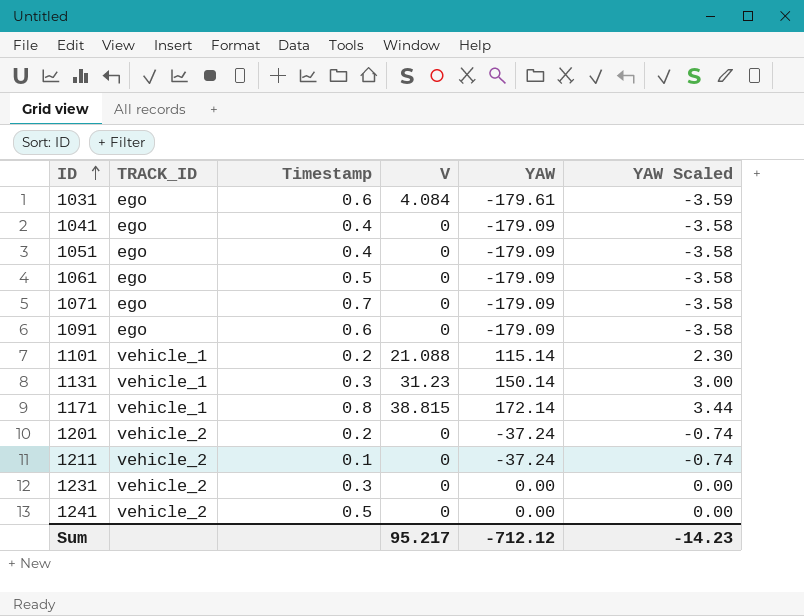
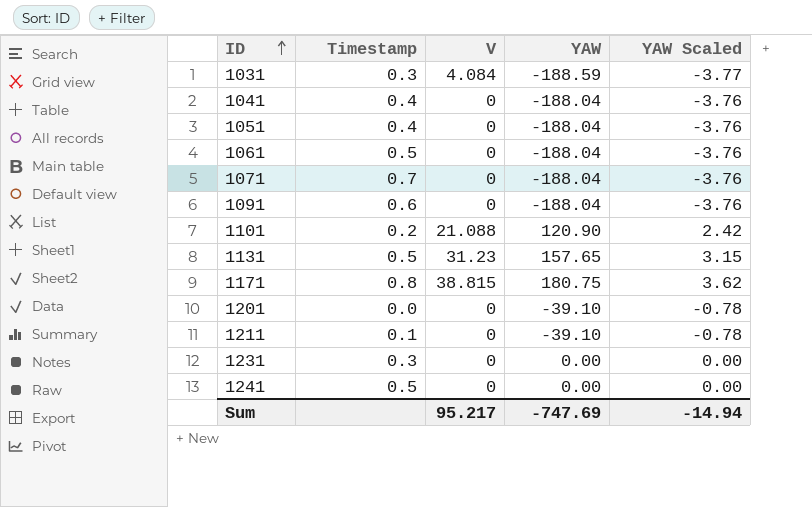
column TRACK_ID | position: 2 -> none
1031 | Timestamp: 0.6 -> 0.3
1031 | YAW: -179.61 -> -188.59
1031 | YAW Scaled: -3.59 -> -3.77
1041 | YAW: -179.09 -> -188.04
1041 | YAW Scaled: -3.58 -> -3.76
1051 | YAW: -179.09 -> -188.04
1051 | YAW Scaled: -3.58 -> -3.76
1061 | YAW: -179.09 -> -188.04
1061 | YAW Scaled: -3.58 -> -3.76
1071 | YAW: -179.09 -> -188.04
1071 | YAW Scaled: -3.58 -> -3.76
1091 | YAW: -179.09 -> -188.04
1091 | YAW Scaled: -3.58 -> -3.76
1101 | YAW: 115.14 -> 120.90
1101 | YAW Scaled: 2.30 -> 2.42
1131 | Timestamp: 0.3 -> 0.5
1131 | YAW: 150.14 -> 157.65
1131 | YAW Scaled: 3.00 -> 3.15
1171 | YAW: 172.14 -> 180.75
1171 | YAW Scaled: 3.44 -> 3.62
1201 | Timestamp: 0.2 -> 0.0
1201 | YAW: -37.24 -> -39.10
1201 | YAW Scaled: -0.74 -> -0.78
1211 | YAW: -37.24 -> -39.10
1211 | YAW Scaled: -0.74 -> -0.78
Sum | YAW: -712.12 -> -747.69
Sum | YAW Scaled: -14.23 -> -14.94

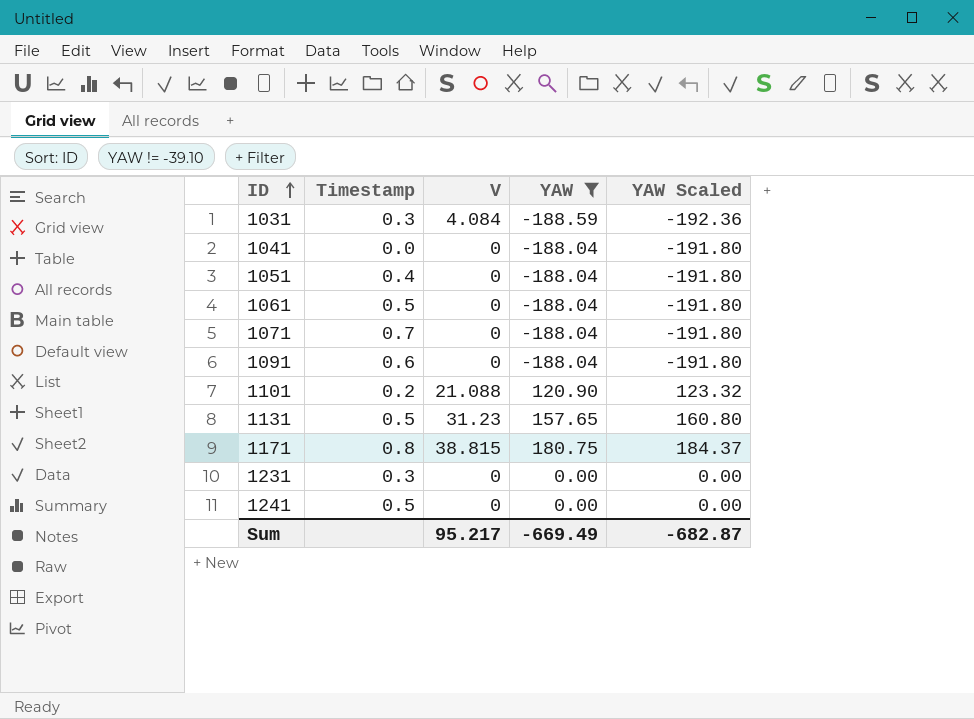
filter: none -> YAW != -39.10
column YAW Scaled | formula: [YAW] * 0.02 -> [YAW] * 1.02
1041 | Timestamp: 0.4 -> 0.0
Sum | YAW: -747.69 -> -669.49
Sum | YAW Scaled: -14.94 -> -682.87

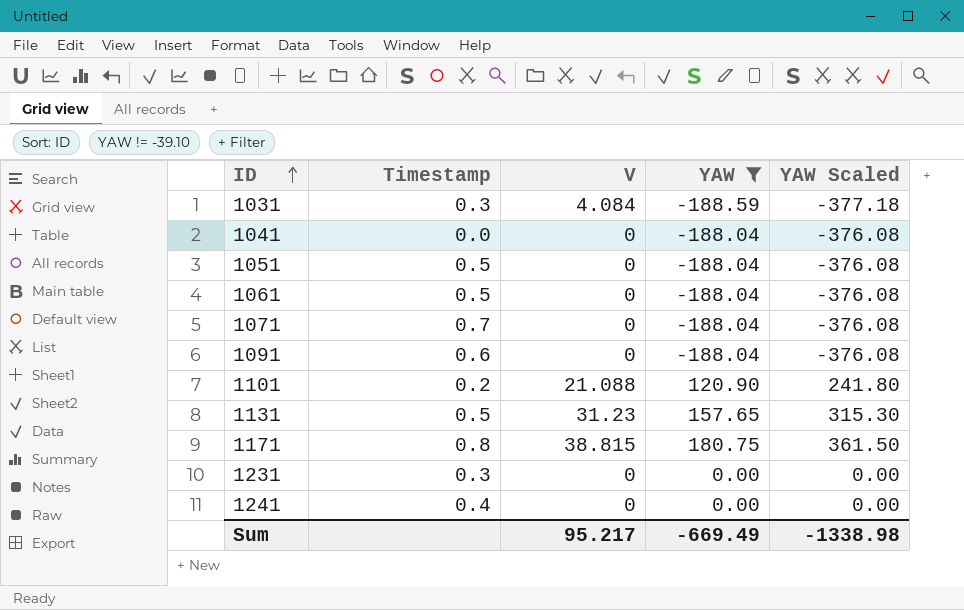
column YAW Scaled | formula: [YAW] * 1.02 -> [YAW] * 2
1051 | Timestamp: 0.4 -> 0.5
1241 | Timestamp: 0.5 -> 0.4
Sum | YAW Scaled: -682.87 -> -1338.98

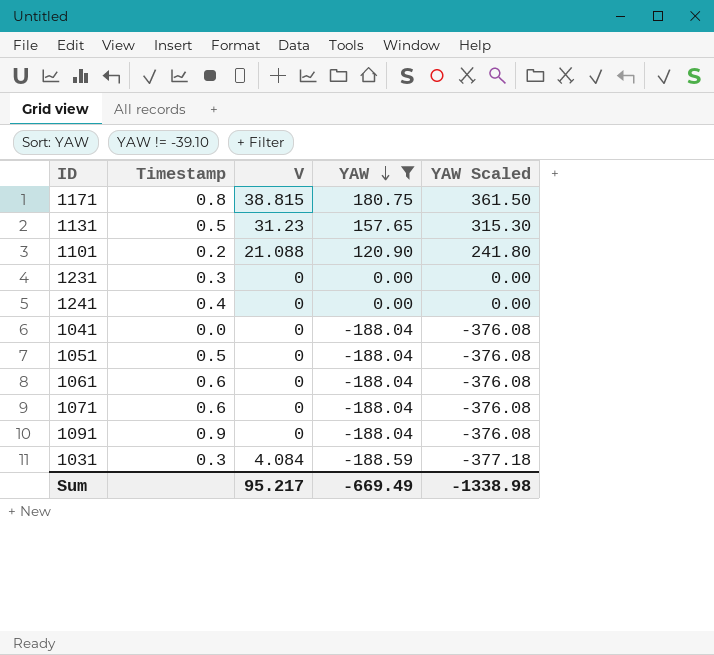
row order: ID ascending -> YAW descending
1061 | Timestamp: 0.5 -> 0.6
1071 | Timestamp: 0.7 -> 0.6
1091 | Timestamp: 0.6 -> 0.9

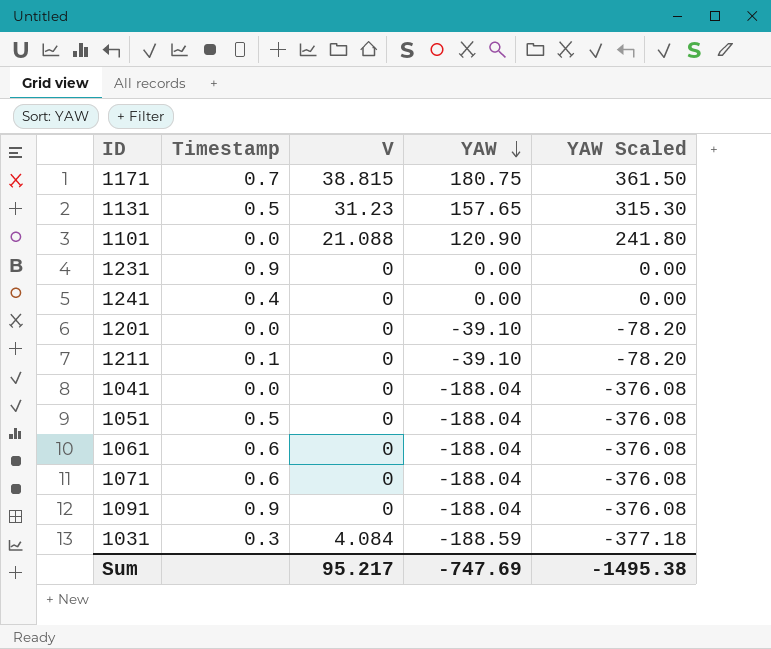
filter: YAW != -39.10 -> none
1171 | Timestamp: 0.8 -> 0.7
1101 | Timestamp: 0.2 -> 0.0
1231 | Timestamp: 0.3 -> 0.9
Sum | YAW: -669.49 -> -747.69
Sum | YAW Scaled: -1338.98 -> -1495.38

